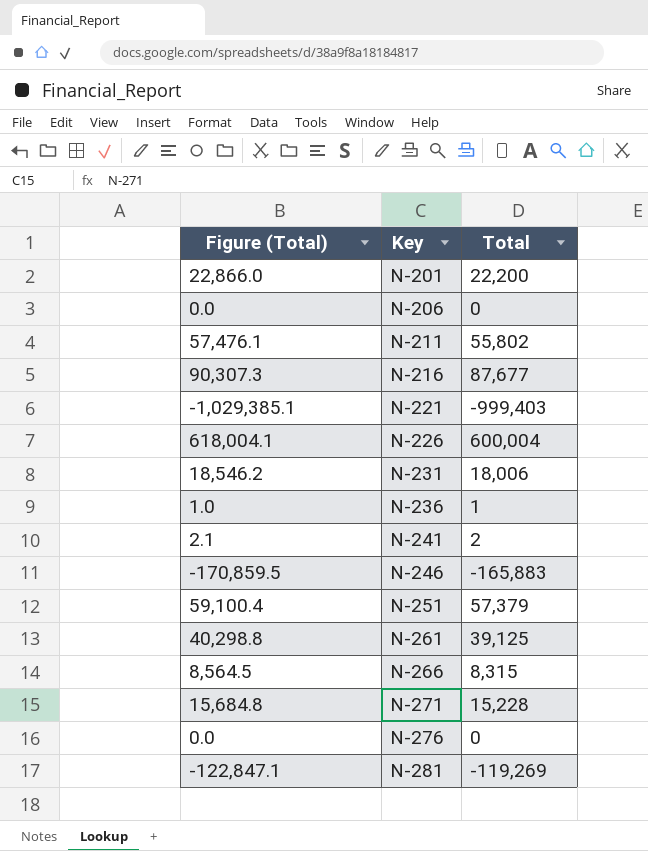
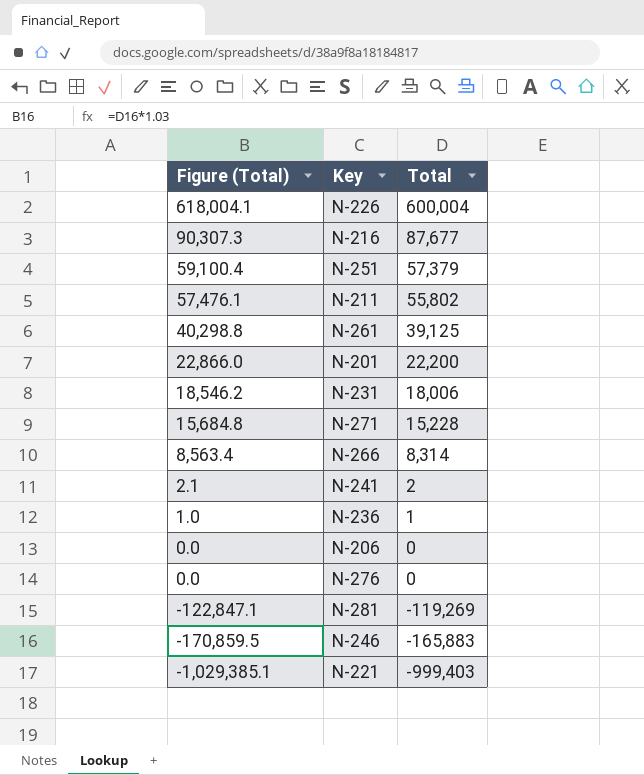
row order: Key ascending -> Figure (Total) descending
N-266 | Figure (Total): 8,564.5 -> 8,563.4
N-266 | Total: 8,315 -> 8,314

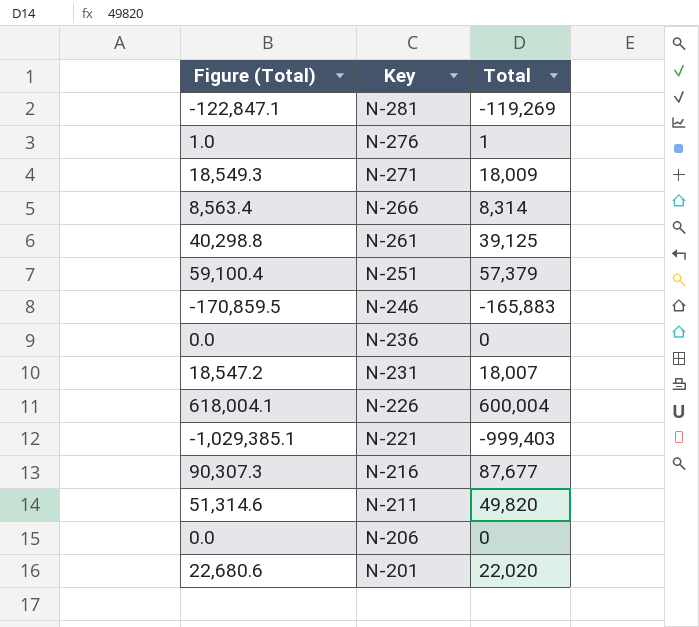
row order: Figure (Total) descending -> Key descending
row N-241: 2.1 | 2 -> none
N-276 | Figure (Total): 0.0 -> 1.0
N-276 | Total: 0 -> 1
N-271 | Figure (Total): 15,684.8 -> 18,549.3
N-271 | Total: 15,228 -> 18,009
N-236 | Figure (Total): 1.0 -> 0.0
N-236 | Total: 1 -> 0
N-231 | Figure (Total): 18,546.2 -> 18,547.2
N-231 | Total: 18,006 -> 18,007
N-211 | Figure (Total): 57,476.1 -> 51,314.6
N-211 | Total: 55,802 -> 49,820
N-201 | Figure (Total): 22,866.0 -> 22,680.6
N-201 | Total: 22,200 -> 22,020

